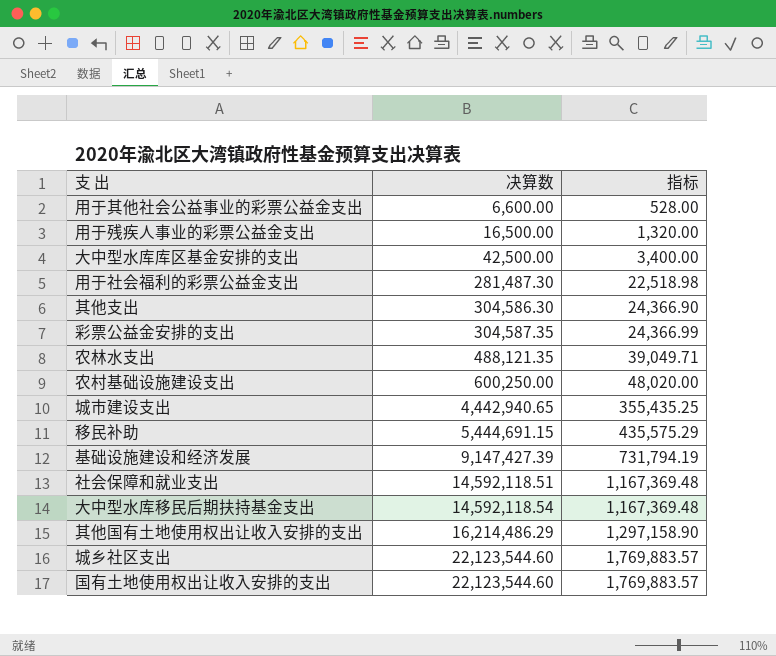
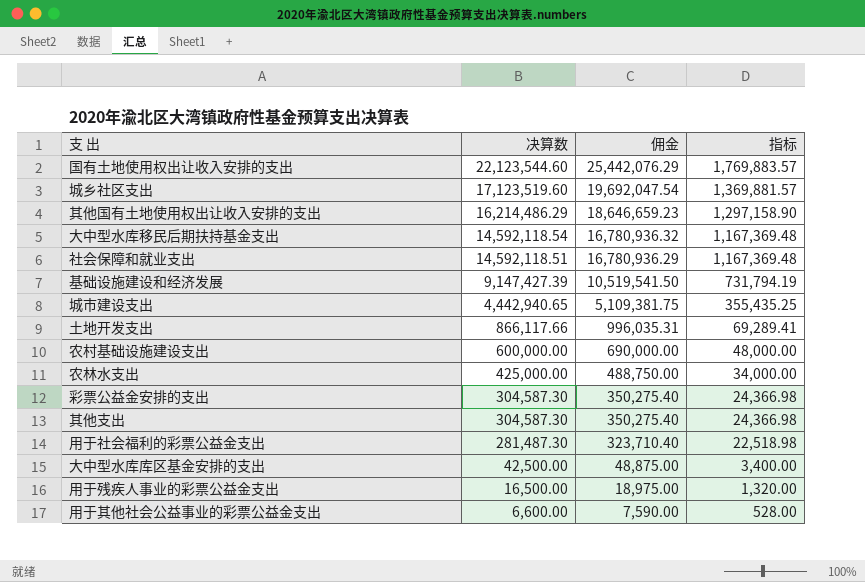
row order: 决算数 ascending -> 决算数 descending
column 佣金 | formula: none -> [决算数] * 1.15
row 移民补助: 5,444,691.15 | 435,575.29 -> none
城乡社区支出 | 决算数: 22,123,544.60 -> 17,123,519.60
城乡社区支出 | 指标: 1,769,883.57 -> 1,369,881.57
row 土地开发支出: none -> 866,117.66 | 996,035.31 | 69,289.41
农村基础设施建设支出 | 决算数: 600,250.00 -> 600,000.00
农村基础设施建设支出 | 指标: 48,020.00 -> 48,000.00
农林水支出 | 决算数: 488,121.35 -> 425,000.00
农林水支出 | 指标: 39,049.71 -> 34,000.00
彩票公益金安排的支出 | 决算数: 304,587.35 -> 304,587.30
彩票公益金安排的支出 | 指标: 24,366.99 -> 24,366.98
其他支出 | 决算数: 304,586.30 -> 304,587.30
其他支出 | 指标: 24,366.90 -> 24,366.98

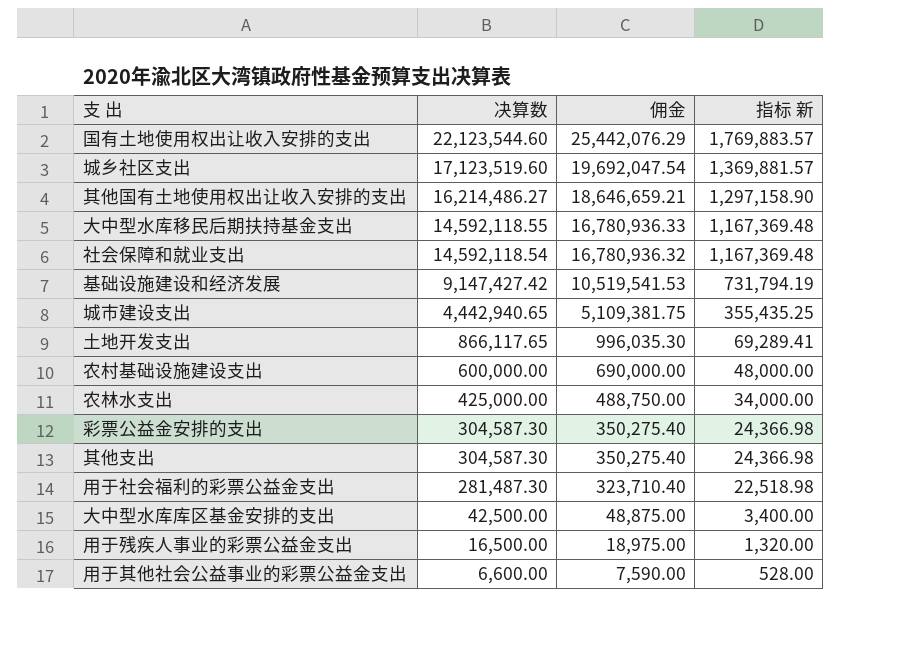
column name: 指标 -> 指标 新
其他国有土地使用权出让收入安排的支出 | 决算数: 16,214,486.29 -> 16,214,486.27
其他国有土地使用权出让收入安排的支出 | 佣金: 18,646,659.23 -> 18,646,659.21
大中型水库移民后期扶持基金支出 | 决算数: 14,592,118.54 -> 14,592,118.55
大中型水库移民后期扶持基金支出 | 佣金: 16,780,936.32 -> 16,780,936.33
社会保障和就业支出 | 决算数: 14,592,118.51 -> 14,592,118.54
社会保障和就业支出 | 佣金: 16,780,936.29 -> 16,780,936.32
基础设施建设和经济发展 | 决算数: 9,147,427.39 -> 9,147,427.42
基础设施建设和经济发展 | 佣金: 10,519,541.50 -> 10,519,541.53
土地开发支出 | 决算数: 866,117.66 -> 866,117.65
土地开发支出 | 佣金: 996,035.31 -> 996,035.30

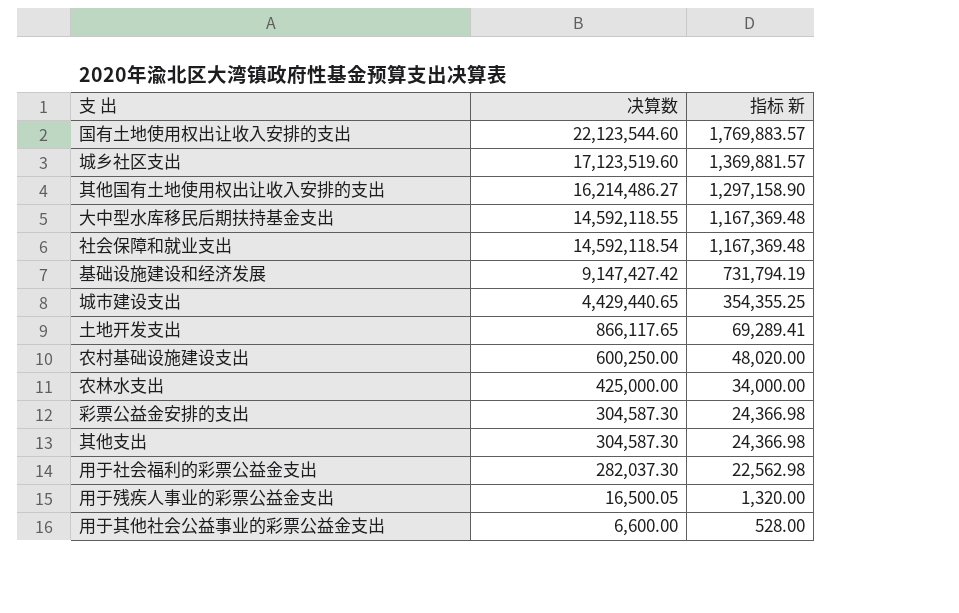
column 佣金 | formula: [决算数] * 1.15 -> none
row 大中型水库库区基金安排的支出: 42,500.00 | 48,875.00 | 3,400.00 -> none
城市建设支出 | 决算数: 4,442,940.65 -> 4,429,440.65
城市建设支出 | 指标 新: 355,435.25 -> 354,355.25
农村基础设施建设支出 | 决算数: 600,000.00 -> 600,250.00
农村基础设施建设支出 | 指标 新: 48,000.00 -> 48,020.00
用于社会福利的彩票公益金支出 | 决算数: 281,487.30 -> 282,037.30
用于社会福利的彩票公益金支出 | 指标 新: 22,518.98 -> 22,562.98
用于残疾人事业的彩票公益金支出 | 决算数: 16,500.00 -> 16,500.05

